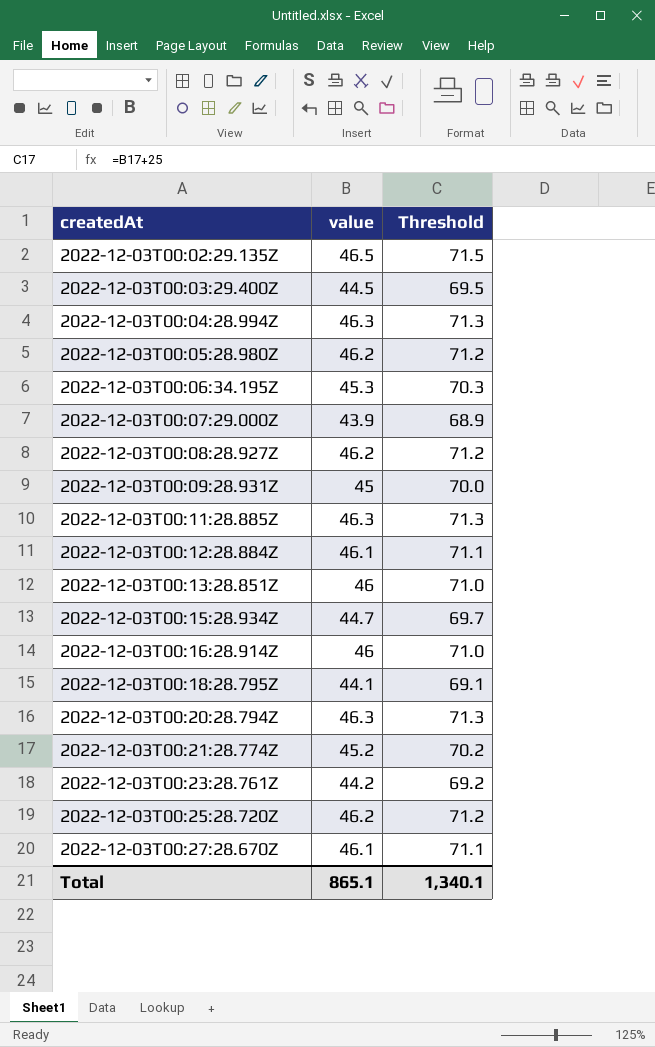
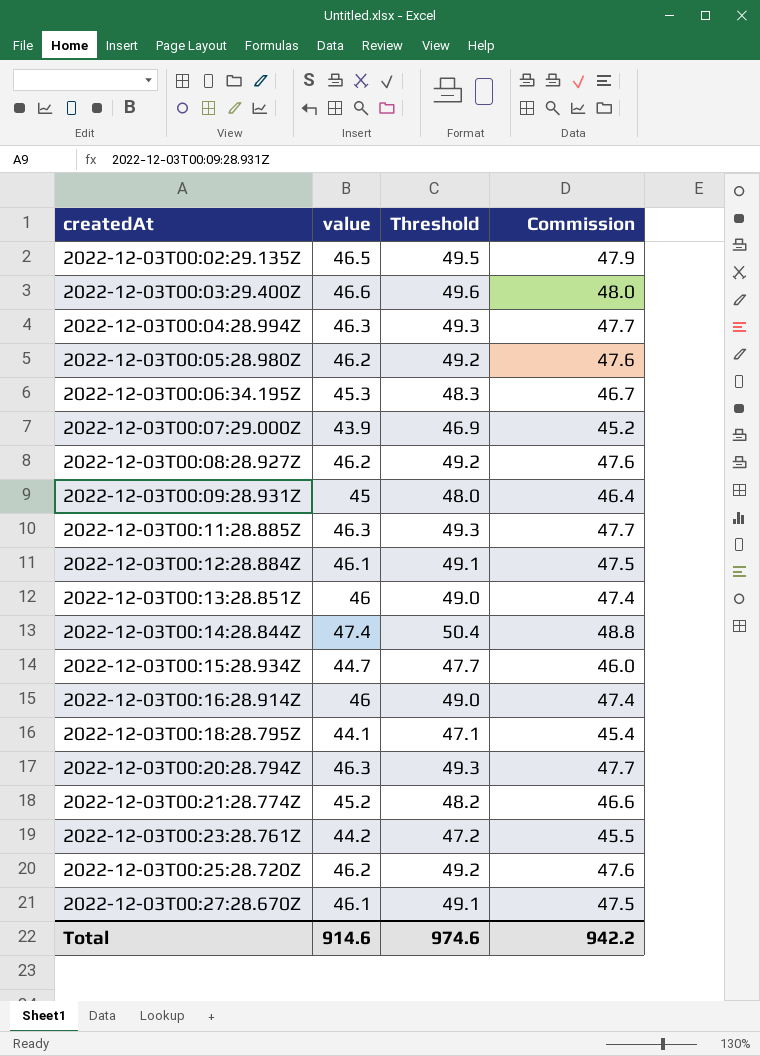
column Threshold | formula: [value] + 25 -> [value] + 3
column Commission | formula: none -> [value] * 1.03
2022-12-03T00:03:29.400Z | value: 44.5 -> 46.6
row 2022-12-03T00:14:28.844Z: none -> 47.4 | 50.4 | 48.8
Total | value: 865.1 -> 914.6
Total | Threshold: 1,340.1 -> 974.6

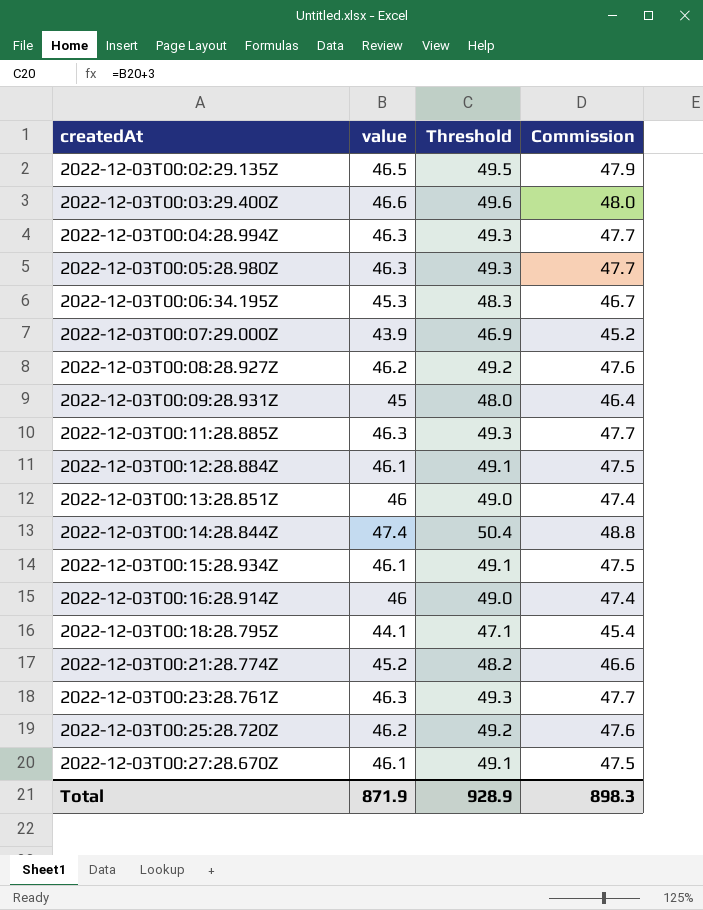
row 2022-12-03T00:20:28.794Z: 46.3 | 49.3 | 47.7 -> none
2022-12-03T00:05:28.980Z | value: 46.2 -> 46.3
2022-12-03T00:05:28.980Z | Threshold: 49.2 -> 49.3
2022-12-03T00:05:28.980Z | Commission: 47.6 -> 47.7
2022-12-03T00:15:28.934Z | value: 44.7 -> 46.1
2022-12-03T00:15:28.934Z | Threshold: 47.7 -> 49.1
2022-12-03T00:15:28.934Z | Commission: 46.0 -> 47.5
2022-12-03T00:23:28.761Z | value: 44.2 -> 46.3
2022-12-03T00:23:28.761Z | Threshold: 47.2 -> 49.3
2022-12-03T00:23:28.761Z | Commission: 45.5 -> 47.7
Total | value: 914.6 -> 871.9
Total | Threshold: 974.6 -> 928.9
Total | Commission: 942.2 -> 898.3

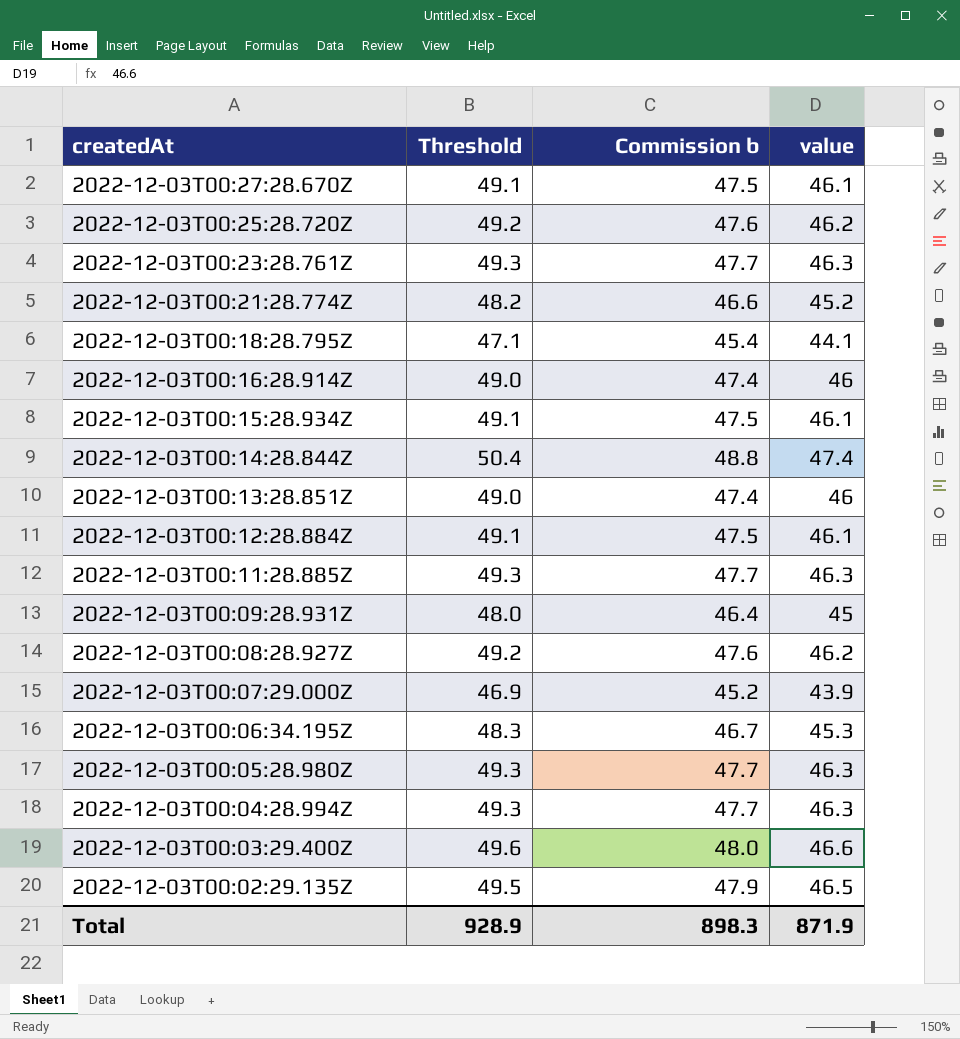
row order: createdAt ascending -> createdAt descending
column name: Commission -> Commission b
column value | position: 2 -> 4

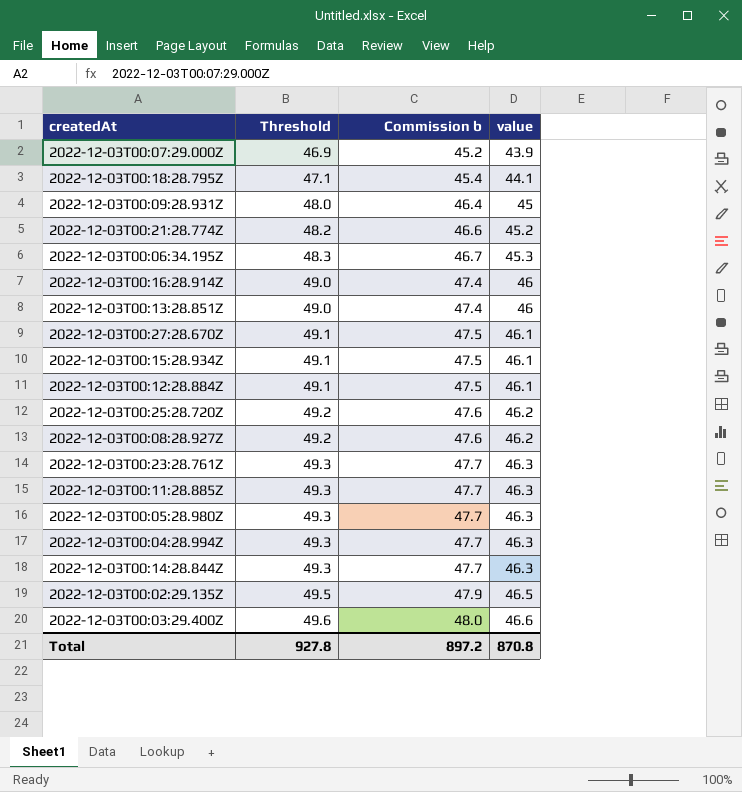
row order: createdAt descending -> Threshold ascending
2022-12-03T00:14:28.844Z | Threshold: 50.4 -> 49.3
2022-12-03T00:14:28.844Z | Commission b: 48.8 -> 47.7
2022-12-03T00:14:28.844Z | value: 47.4 -> 46.3
Total | Threshold: 928.9 -> 927.8
Total | Commission b: 898.3 -> 897.2
Total | value: 871.9 -> 870.8

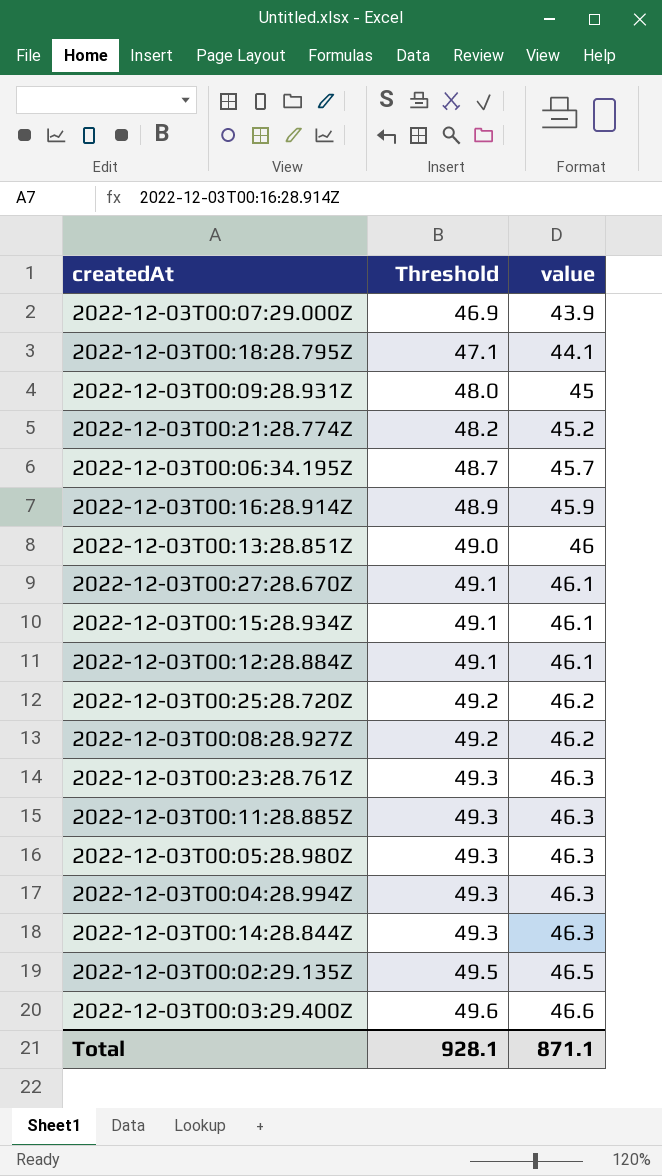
column Commission b | formula: [value] * 1.03 -> none
2022-12-03T00:06:34.195Z | Threshold: 48.3 -> 48.7
2022-12-03T00:06:34.195Z | value: 45.3 -> 45.7
2022-12-03T00:16:28.914Z | Threshold: 49.0 -> 48.9
2022-12-03T00:16:28.914Z | value: 46 -> 45.9
Total | Threshold: 927.8 -> 928.1
Total | value: 870.8 -> 871.1

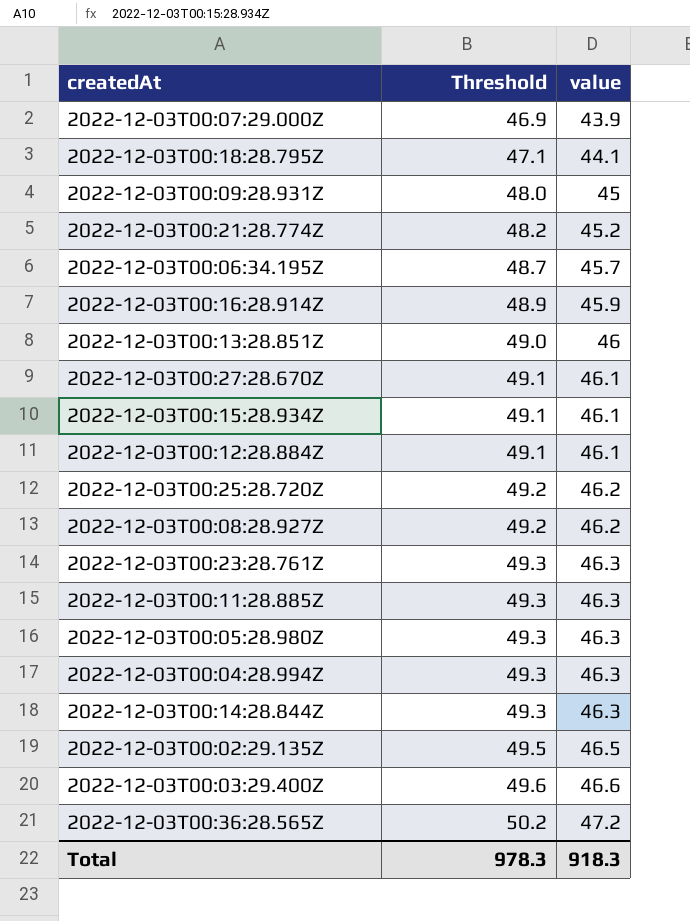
row 2022-12-03T00:36:28.565Z: none -> 50.2 | 47.2
Total | Threshold: 928.1 -> 978.3
Total | value: 871.1 -> 918.3

